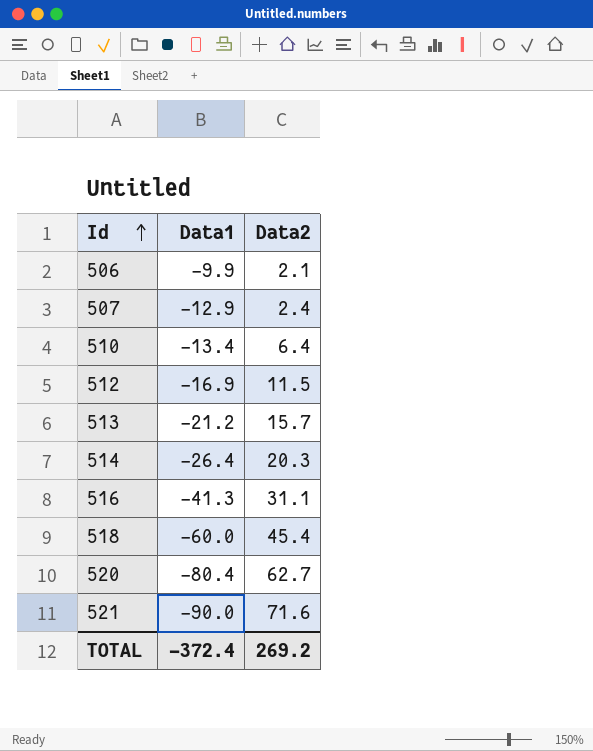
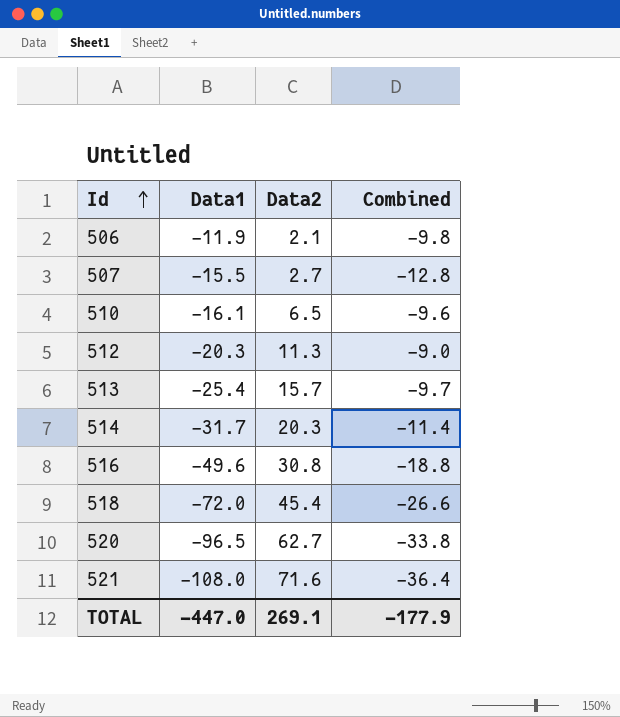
column Combined | formula: none -> [Data1] + [Data2]
506 | Data1: -9.9 -> -11.9
507 | Data1: -12.9 -> -15.5
507 | Data2: 2.4 -> 2.7
510 | Data1: -13.4 -> -16.1
510 | Data2: 6.4 -> 6.5
512 | Data1: -16.9 -> -20.3
512 | Data2: 11.5 -> 11.3
513 | Data1: -21.2 -> -25.4
514 | Data1: -26.4 -> -31.7
516 | Data1: -41.3 -> -49.6
516 | Data2: 31.1 -> 30.8
518 | Data1: -60.0 -> -72.0
520 | Data1: -80.4 -> -96.5
521 | Data1: -90.0 -> -108.0
TOTAL | Data1: -372.4 -> -447.0
TOTAL | Data2: 269.2 -> 269.1

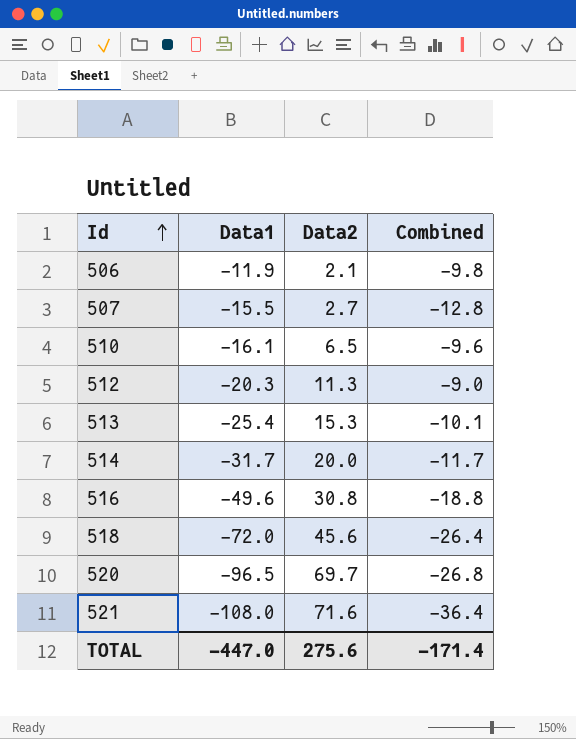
513 | Data2: 15.7 -> 15.3
513 | Combined: -9.7 -> -10.1
514 | Data2: 20.3 -> 20.0
514 | Combined: -11.4 -> -11.7
518 | Data2: 45.4 -> 45.6
518 | Combined: -26.6 -> -26.4
520 | Data2: 62.7 -> 69.7
520 | Combined: -33.8 -> -26.8
TOTAL | Data2: 269.1 -> 275.6
TOTAL | Combined: -177.9 -> -171.4

